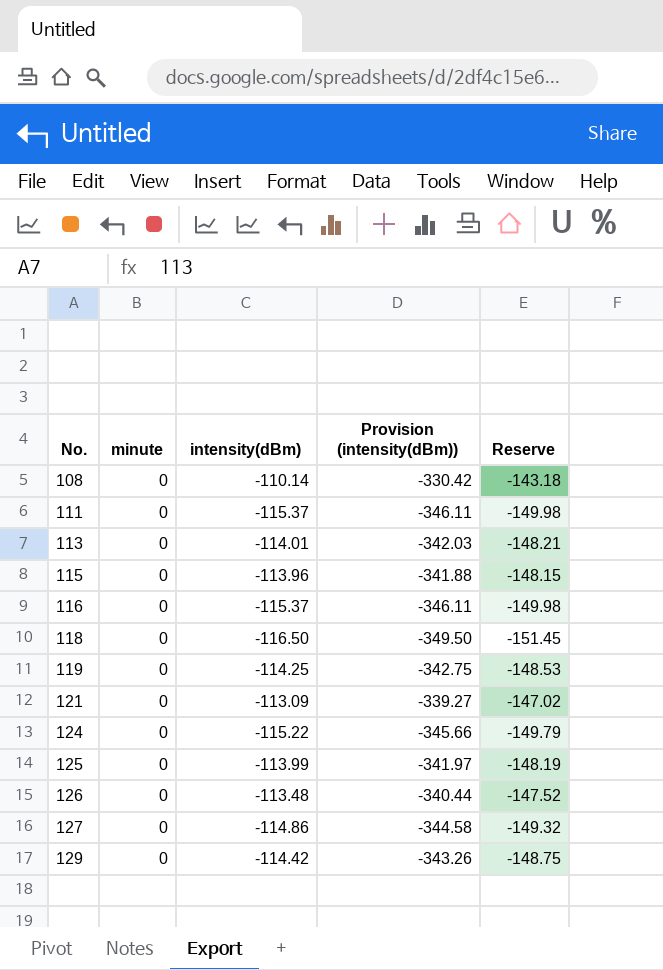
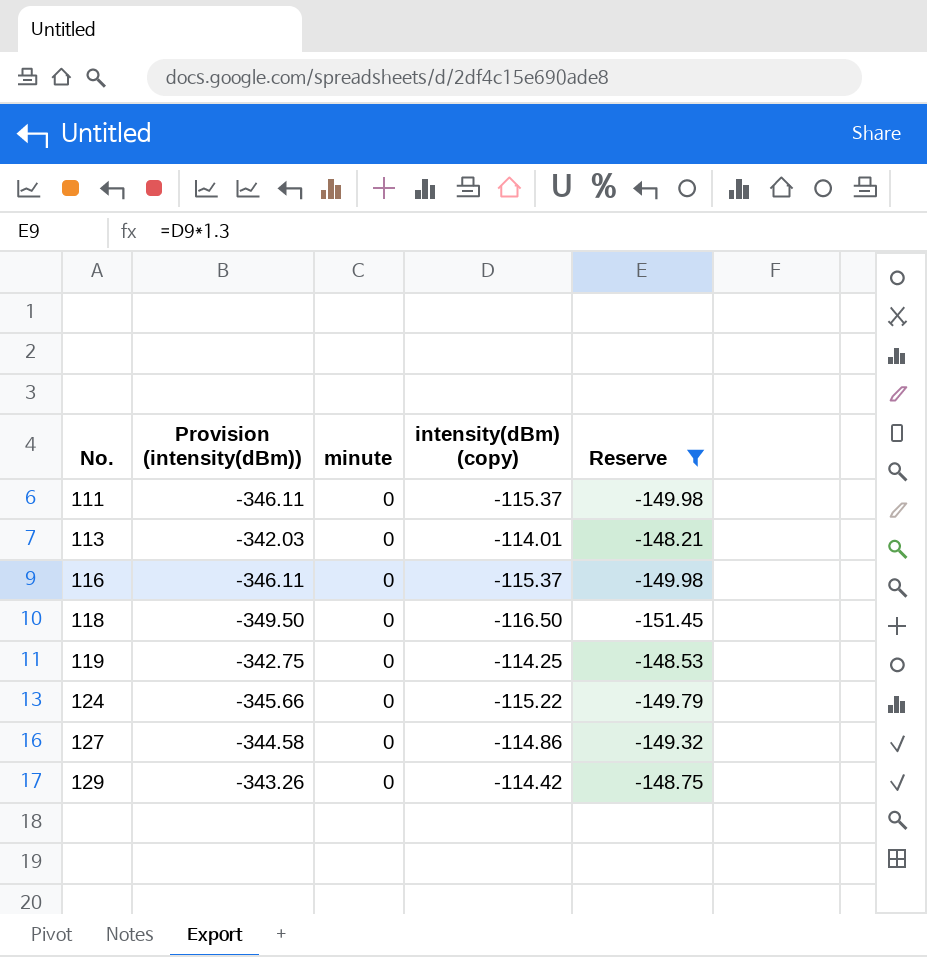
filter: none -> Reserve <= -148.21
column Provision (intensity(dBm)) | position: 4 -> 2
column name: intensity(dBm) -> intensity(dBm) (copy)

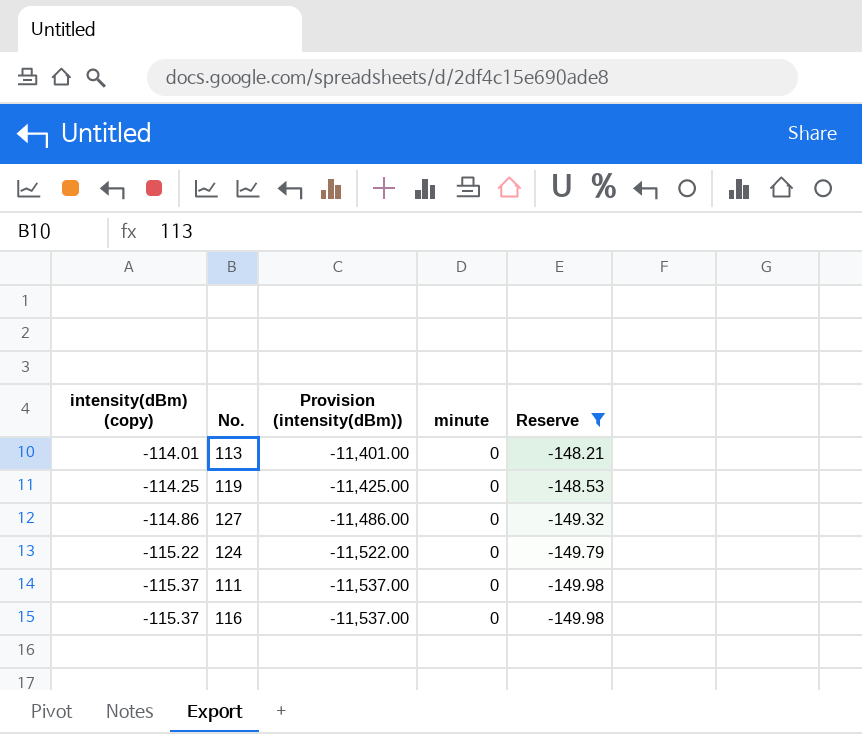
row order: No. ascending -> intensity(dBm) (copy) descending
column intensity(dBm) (copy) | position: 4 -> 1
column Provision (intensity(dBm)) | formula: [intensity(dBm) (copy)] * 3 -> [intensity(dBm) (copy)] * 100
row 118: -349.50 | 0 | -116.50 | -151.45 -> none
row 129: -343.26 | 0 | -114.42 | -148.75 -> none

